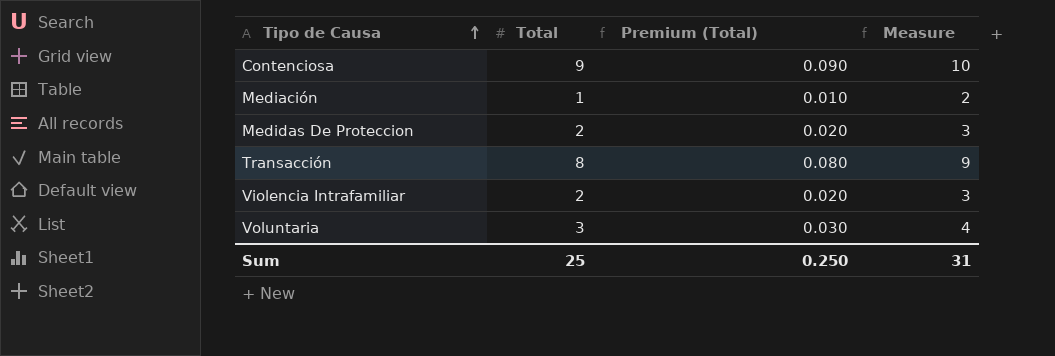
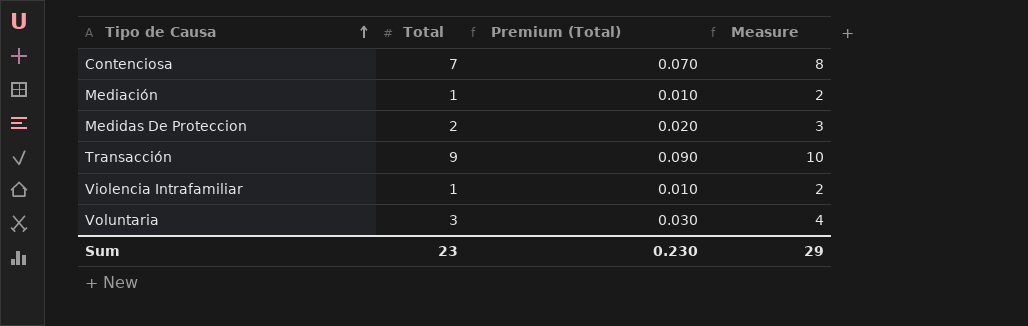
Contenciosa | Total: 9 -> 7
Contenciosa | Premium (Total): 0.090 -> 0.070
Contenciosa | Measure: 10 -> 8
Transacción | Total: 8 -> 9
Transacción | Premium (Total): 0.080 -> 0.090
Transacción | Measure: 9 -> 10
Violencia Intrafamiliar | Total: 2 -> 1
Violencia Intrafamiliar | Premium (Total): 0.020 -> 0.010
Violencia Intrafamiliar | Measure: 3 -> 2
Sum | Total: 25 -> 23
Sum | Premium (Total): 0.250 -> 0.230
Sum | Measure: 31 -> 29

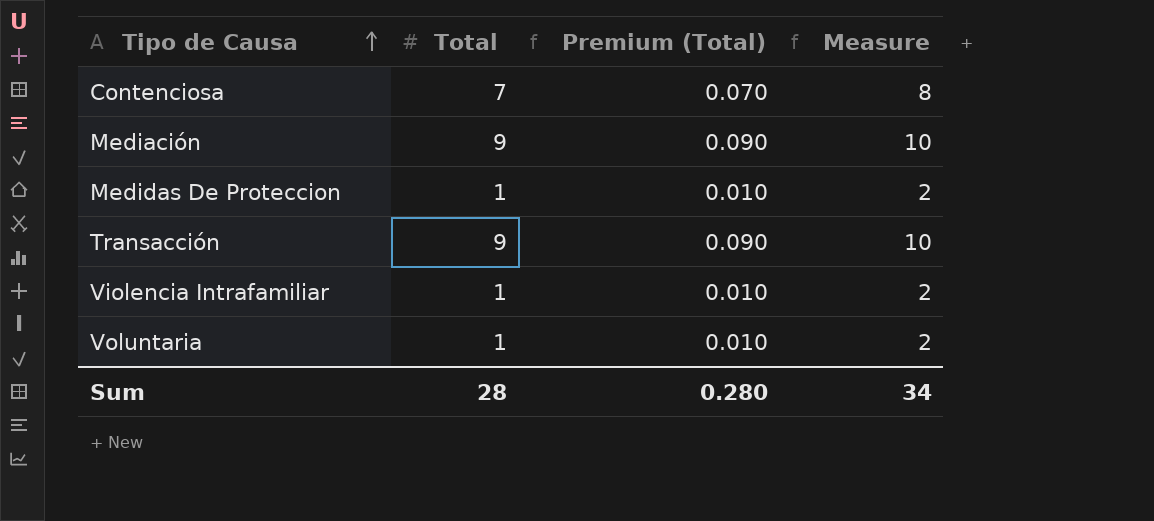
Mediación | Total: 1 -> 9
Mediación | Premium (Total): 0.010 -> 0.090
Mediación | Measure: 2 -> 10
Medidas De Proteccion | Total: 2 -> 1
Medidas De Proteccion | Premium (Total): 0.020 -> 0.010
Medidas De Proteccion | Measure: 3 -> 2
Voluntaria | Total: 3 -> 1
Voluntaria | Premium (Total): 0.030 -> 0.010
Voluntaria | Measure: 4 -> 2
Sum | Total: 23 -> 28
Sum | Premium (Total): 0.230 -> 0.280
Sum | Measure: 29 -> 34

